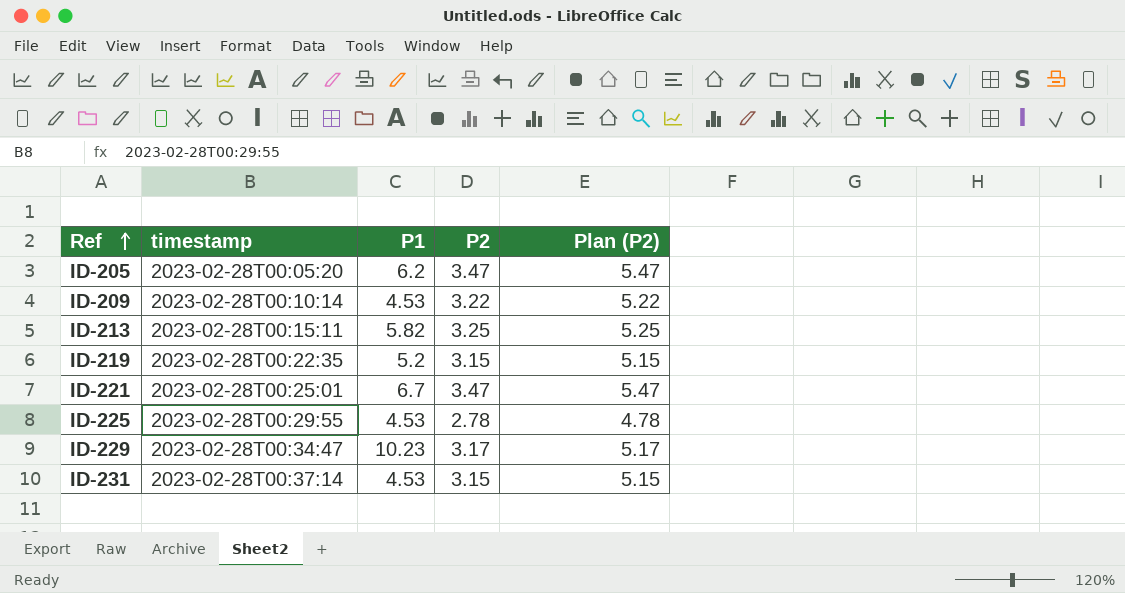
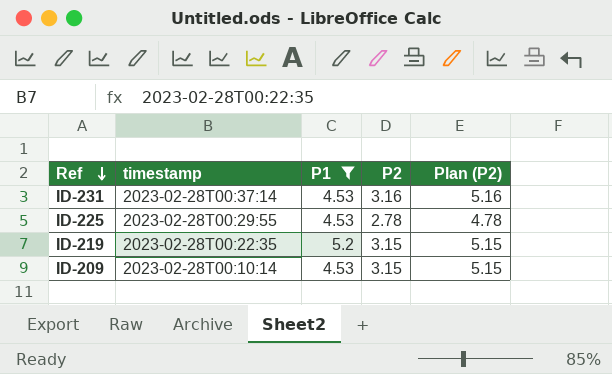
filter: none -> P1 <= 5.2
row order: Ref ascending -> Ref descending
ID-231 | P2: 3.15 -> 3.16
ID-231 | Plan (P2): 5.15 -> 5.16
ID-209 | P2: 3.22 -> 3.15
ID-209 | Plan (P2): 5.22 -> 5.15

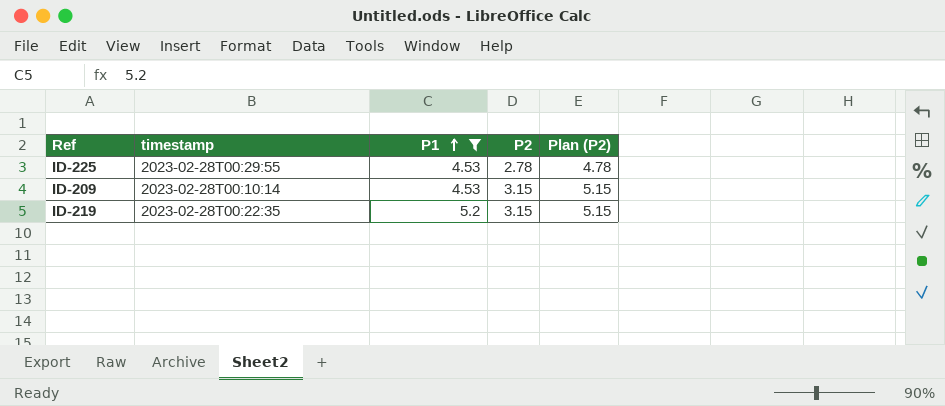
row order: Ref descending -> P1 ascending
row ID-231: 2023-02-28T00:37:14 | 4.53 | 3.16 | 5.16 -> none

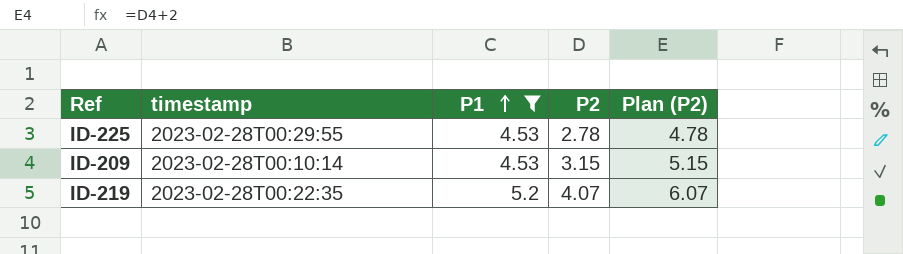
ID-219 | P2: 3.15 -> 4.07
ID-219 | Plan (P2): 5.15 -> 6.07

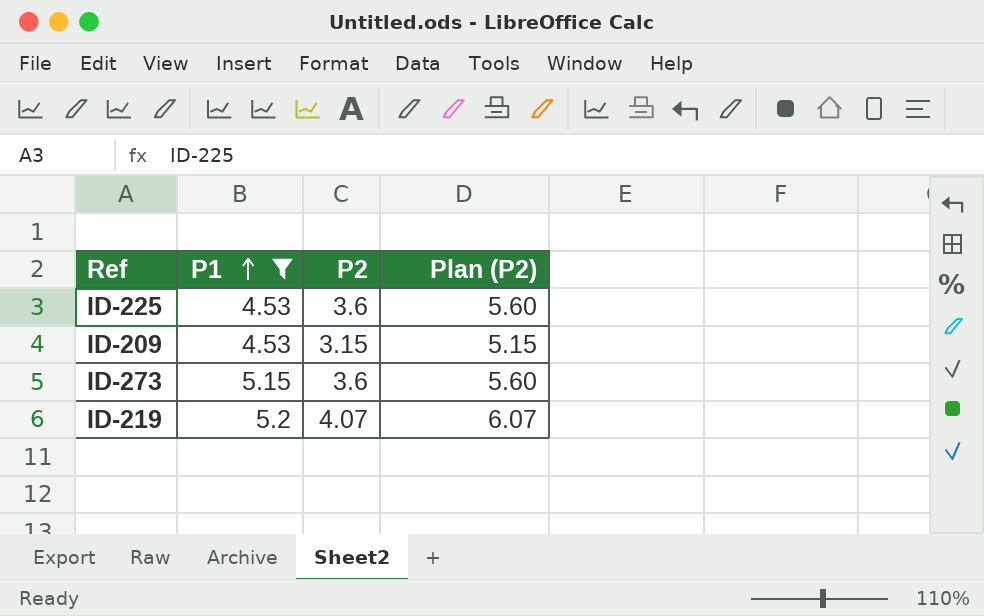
column timestamp | position: 2 -> none
ID-225 | P2: 2.78 -> 3.6
ID-225 | Plan (P2): 4.78 -> 5.60
row ID-273: none -> 5.15 | 3.6 | 5.60

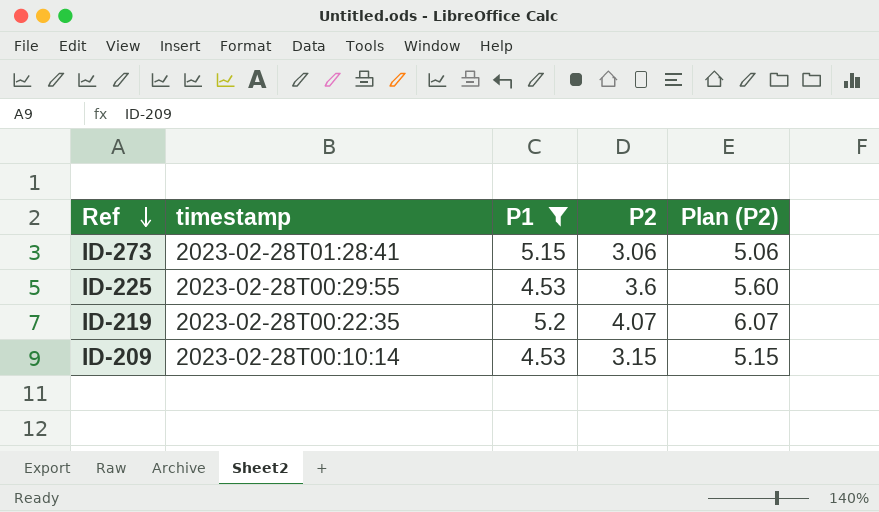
row order: P1 ascending -> Ref descending
column timestamp | position: none -> 2
ID-273 | P2: 3.6 -> 3.06
ID-273 | Plan (P2): 5.60 -> 5.06

